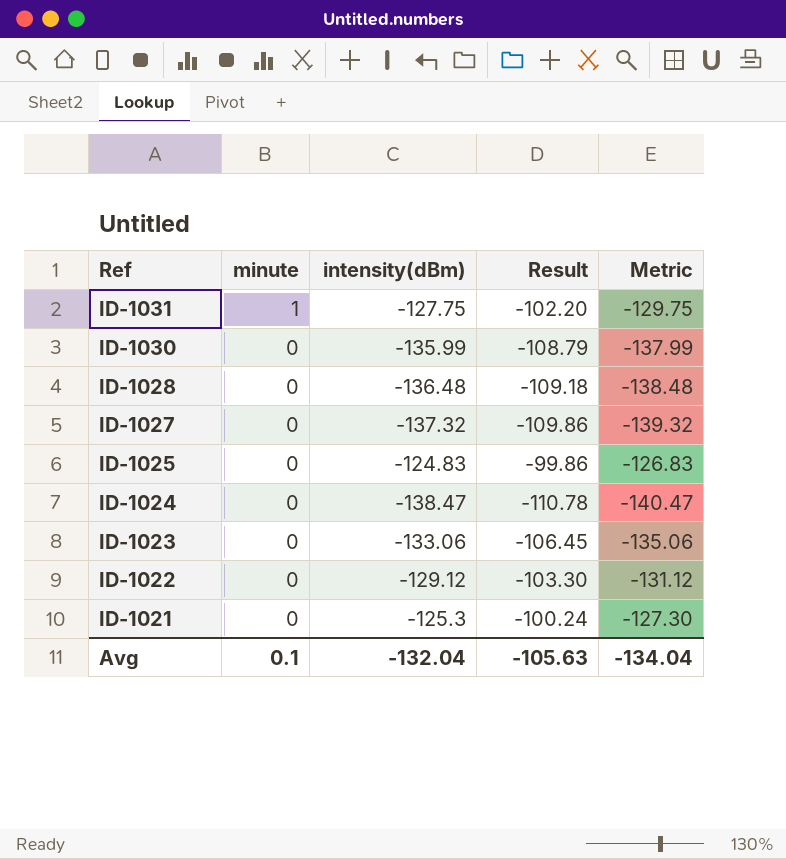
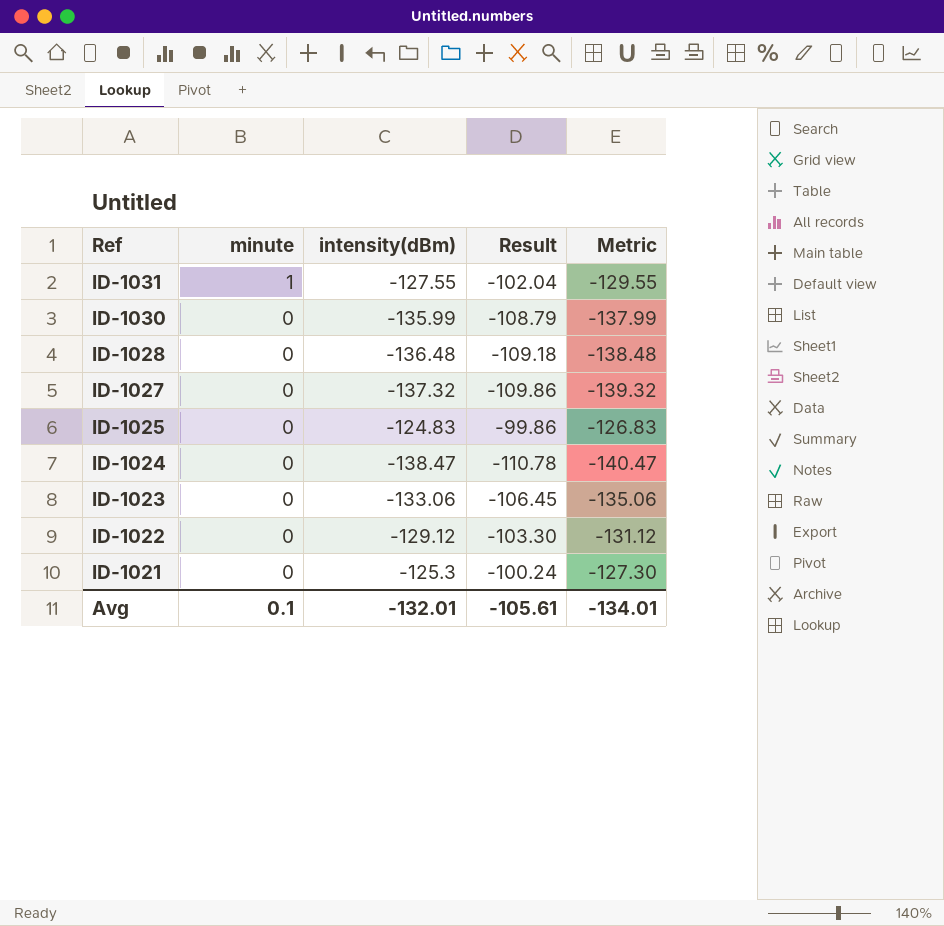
ID-1031 | intensity(dBm): -127.75 -> -127.55
ID-1031 | Result: -102.20 -> -102.04
ID-1031 | Metric: -129.75 -> -129.55
Avg | intensity(dBm): -132.04 -> -132.01
Avg | Result: -105.63 -> -105.61
Avg | Metric: -134.04 -> -134.01

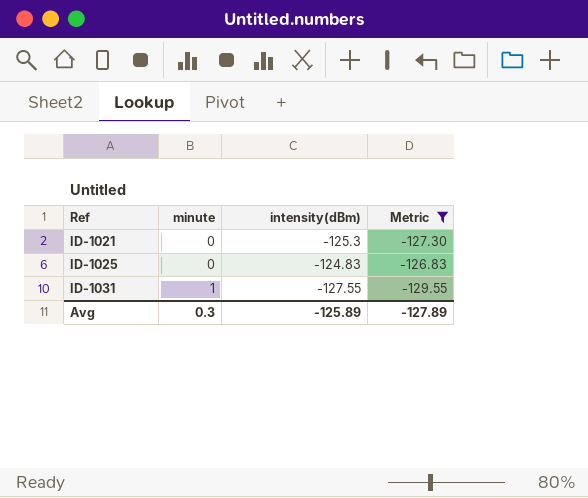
filter: none -> Metric >= -129.55
row order: Ref descending -> Ref ascending
column Result | formula: [intensity(dBm)] * 0.8 -> none
Avg | minute: 0.1 -> 0.3
Avg | intensity(dBm): -132.01 -> -125.89
Avg | Metric: -134.01 -> -127.89

